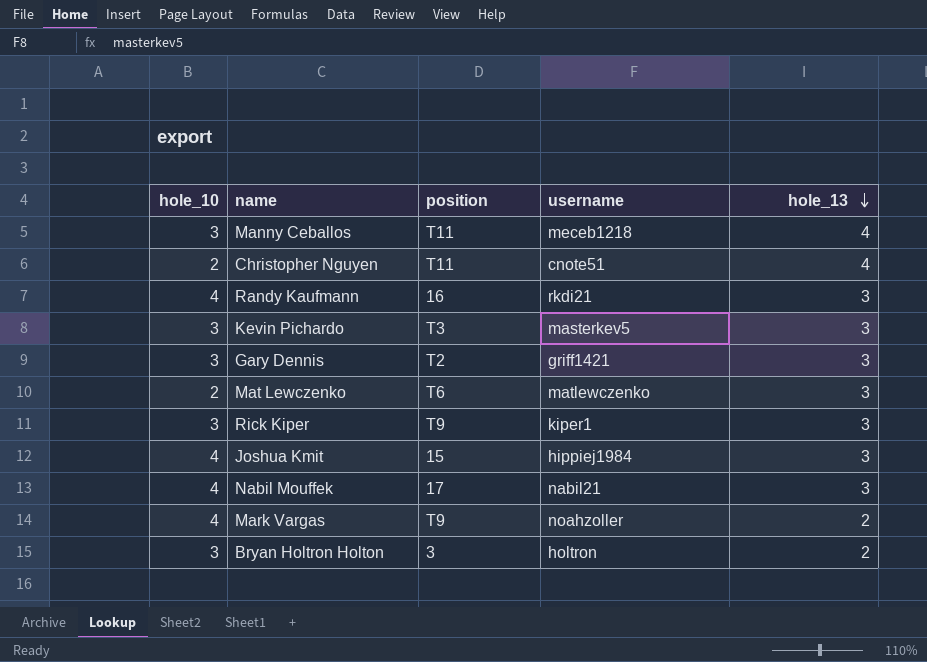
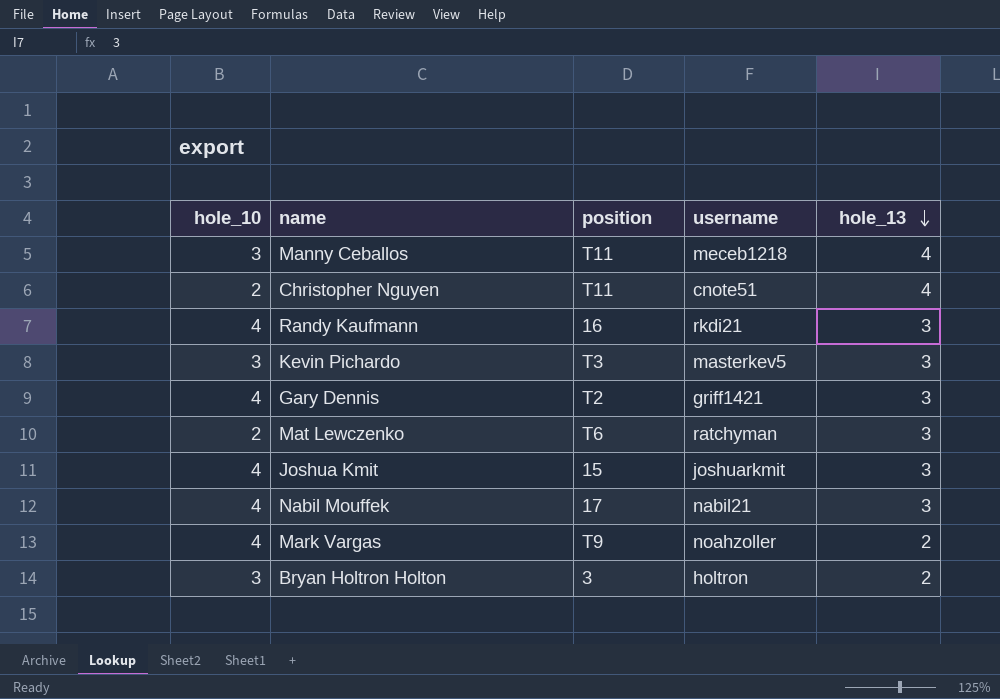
row Rick Kiper: 3 | T9 | kiper1 | 3 -> none
Gary Dennis | hole_10: 3 -> 4
Mat Lewczenko | username: matlewczenko -> ratchyman
Joshua Kmit | username: hippiej1984 -> joshuarkmit

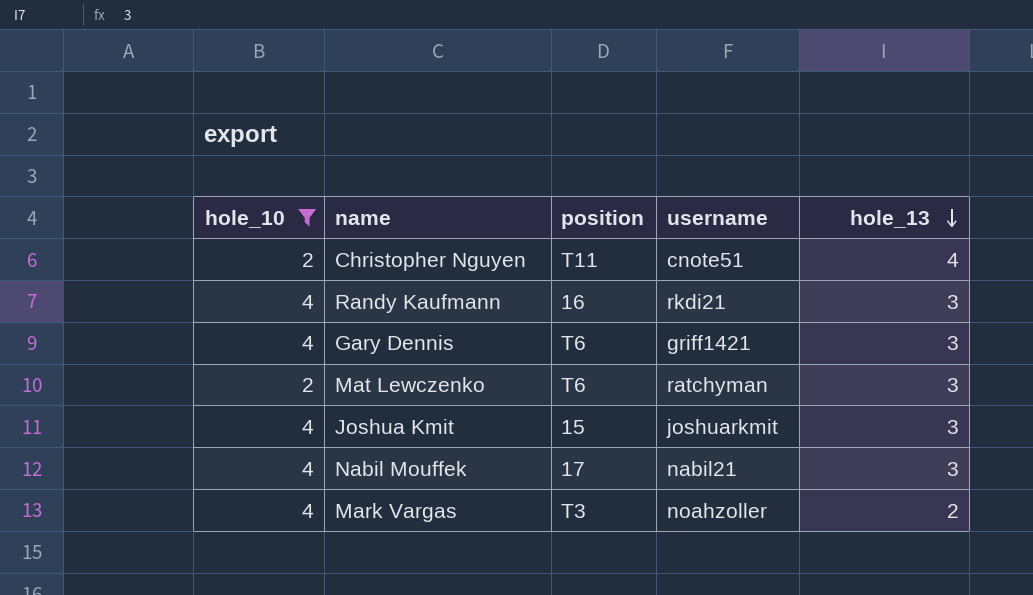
filter: none -> hole_10 != 3
Gary Dennis | position: T2 -> T6
Mark Vargas | position: T9 -> T3

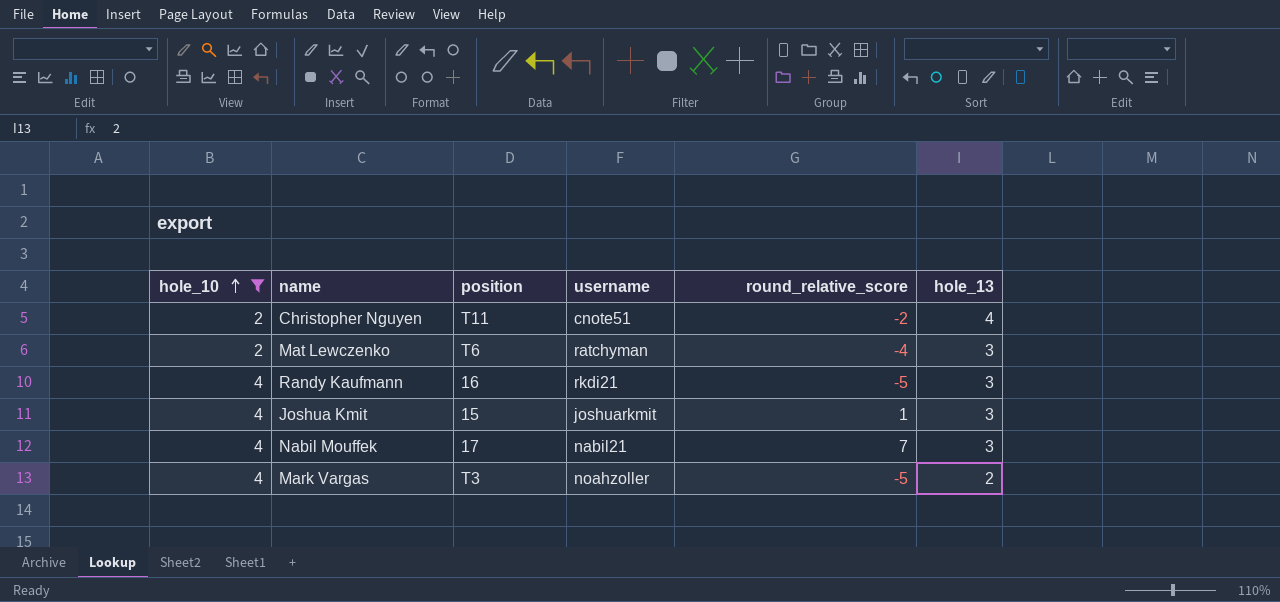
row order: hole_13 descending -> hole_10 ascending
column round_relative_score | position: none -> 5
row Gary Dennis: 4 | T6 | griff1421 | 3 -> none

